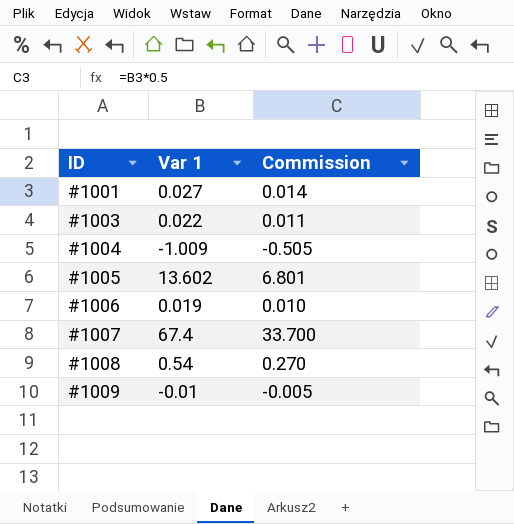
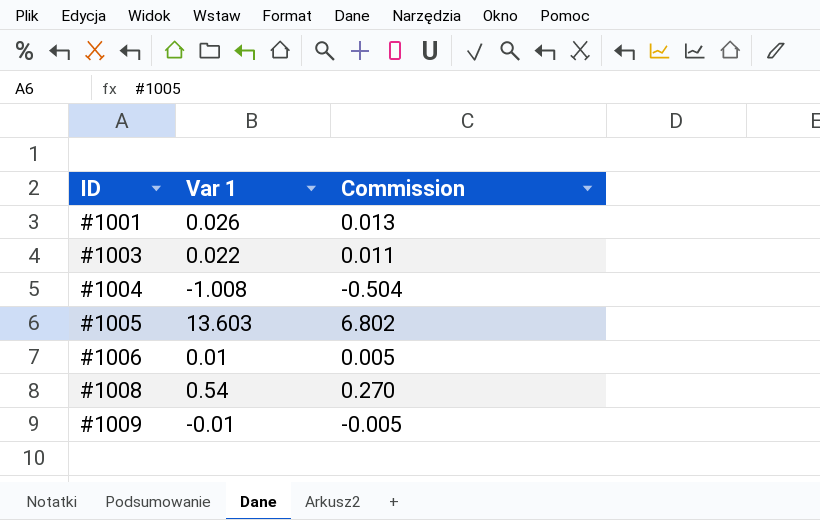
row #1007: 67.4 | 33.700 -> none
#1001 | Var 1: 0.027 -> 0.026
#1001 | Commission: 0.014 -> 0.013
#1004 | Var 1: -1.009 -> -1.008
#1004 | Commission: -0.505 -> -0.504
#1005 | Var 1: 13.602 -> 13.603
#1005 | Commission: 6.801 -> 6.802
#1006 | Var 1: 0.019 -> 0.01
#1006 | Commission: 0.010 -> 0.005

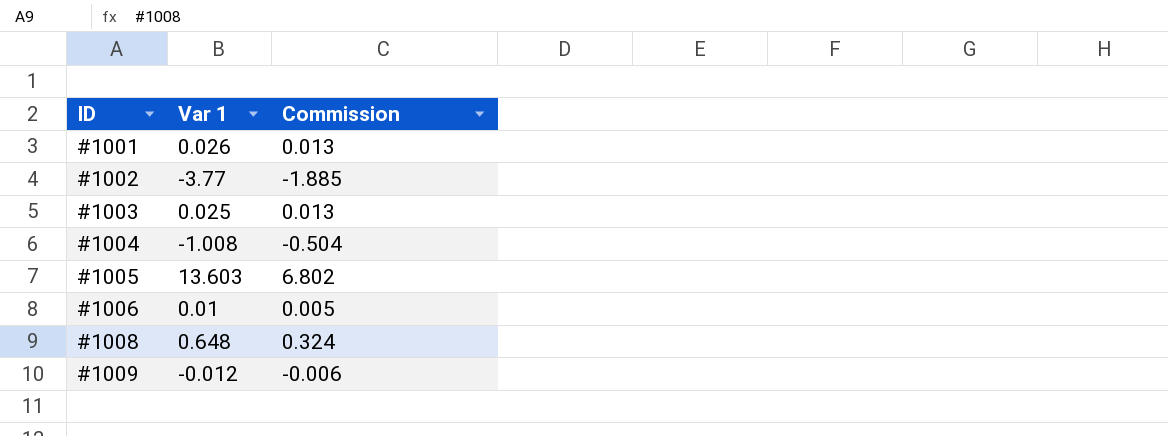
row #1002: none -> -3.77 | -1.885
#1003 | Var 1: 0.022 -> 0.025
#1003 | Commission: 0.011 -> 0.013
#1008 | Var 1: 0.54 -> 0.648
#1008 | Commission: 0.270 -> 0.324
#1009 | Var 1: -0.01 -> -0.012
#1009 | Commission: -0.005 -> -0.006

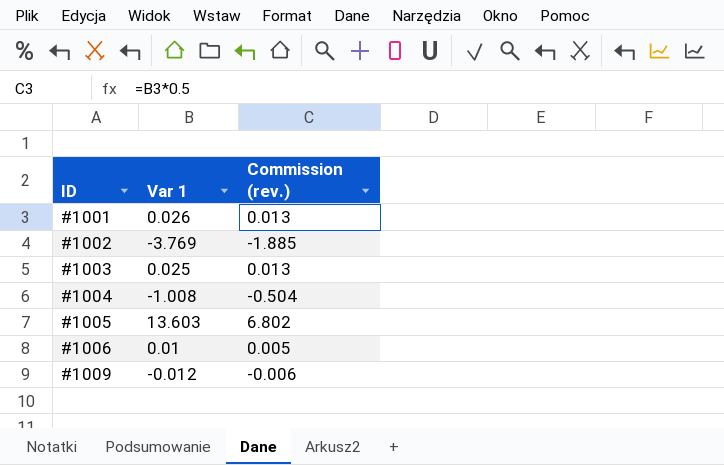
column name: Commission -> Commission (rev.)
row #1008: 0.648 | 0.324 -> none
#1002 | Var 1: -3.77 -> -3.769

